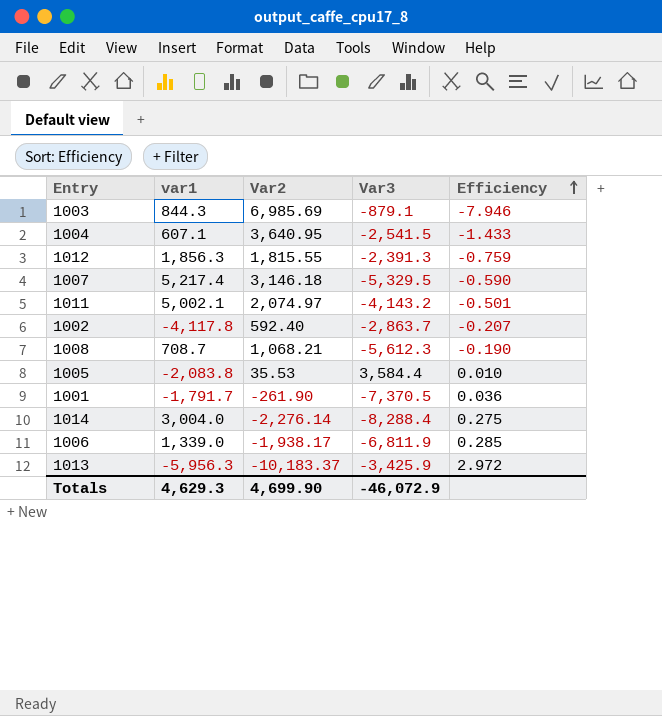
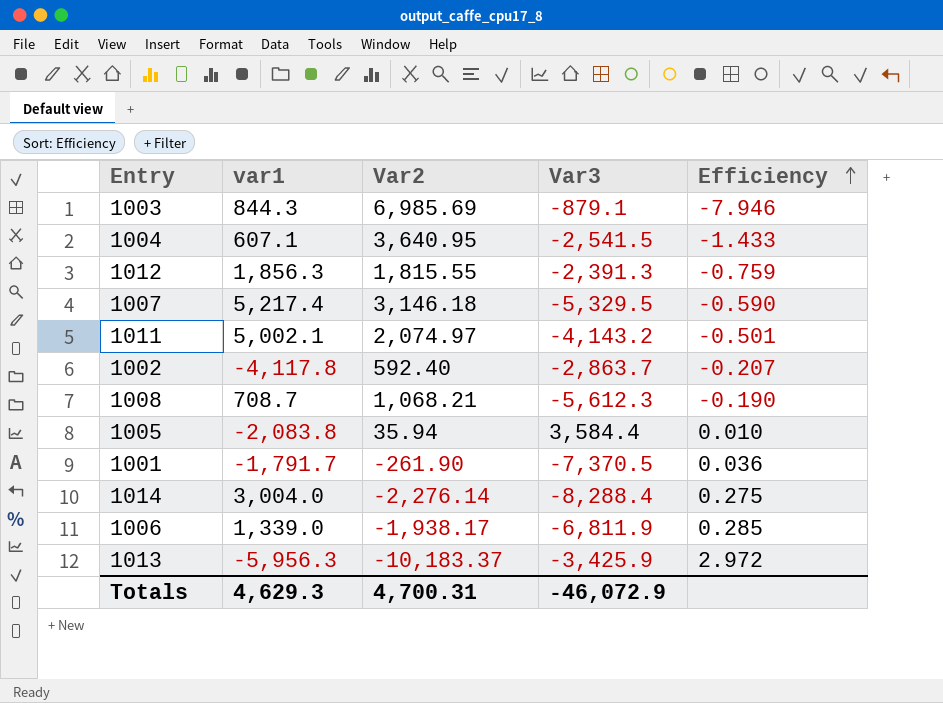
1005 | Var2: 35.53 -> 35.94
Totals | Var2: 4,699.90 -> 4,700.31

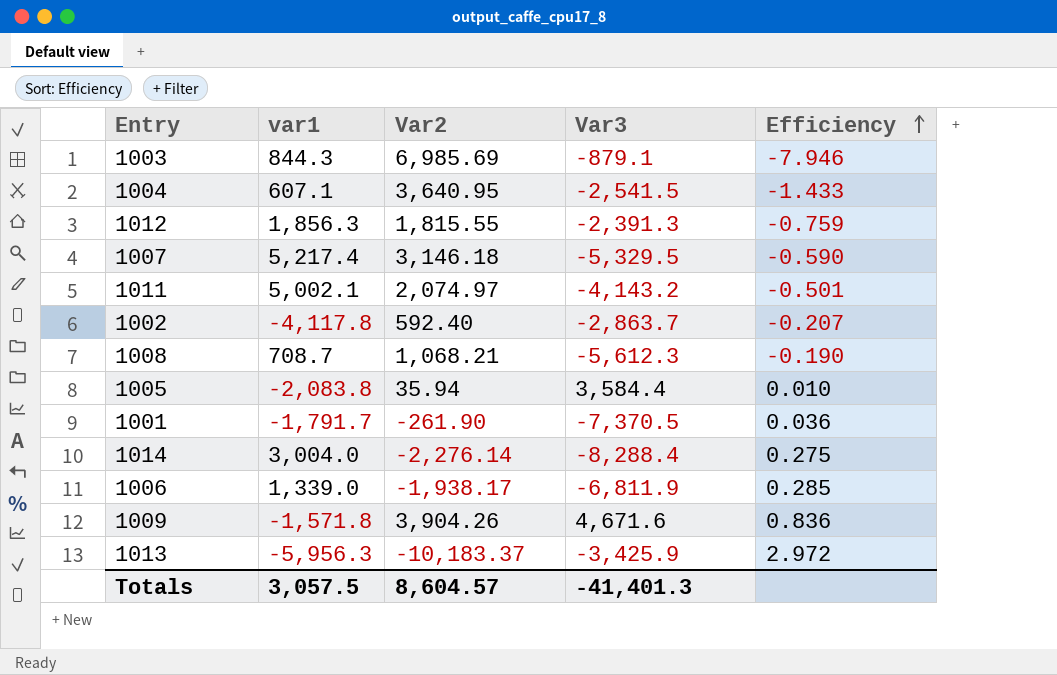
row 1009: none -> -1,571.8 | 3,904.26 | 4,671.6 | 0.836
Totals | var1: 4,629.3 -> 3,057.5
Totals | Var2: 4,700.31 -> 8,604.57
Totals | Var3: -46,072.9 -> -41,401.3

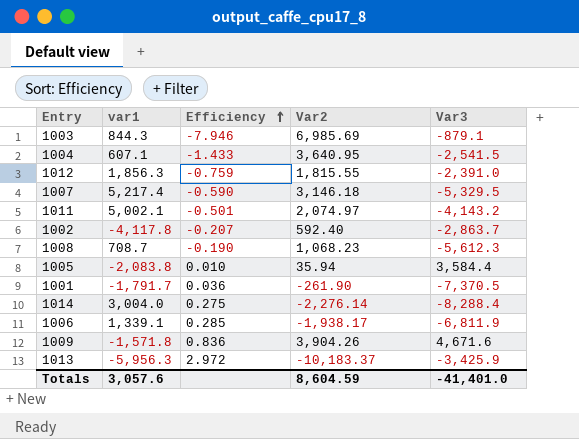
column Efficiency | position: 5 -> 3
1012 | Var3: -2,391.3 -> -2,391.0
1008 | Var2: 1,068.21 -> 1,068.23
1006 | var1: 1,339.0 -> 1,339.1
Totals | var1: 3,057.5 -> 3,057.6
Totals | Var2: 8,604.57 -> 8,604.59
Totals | Var3: -41,401.3 -> -41,401.0

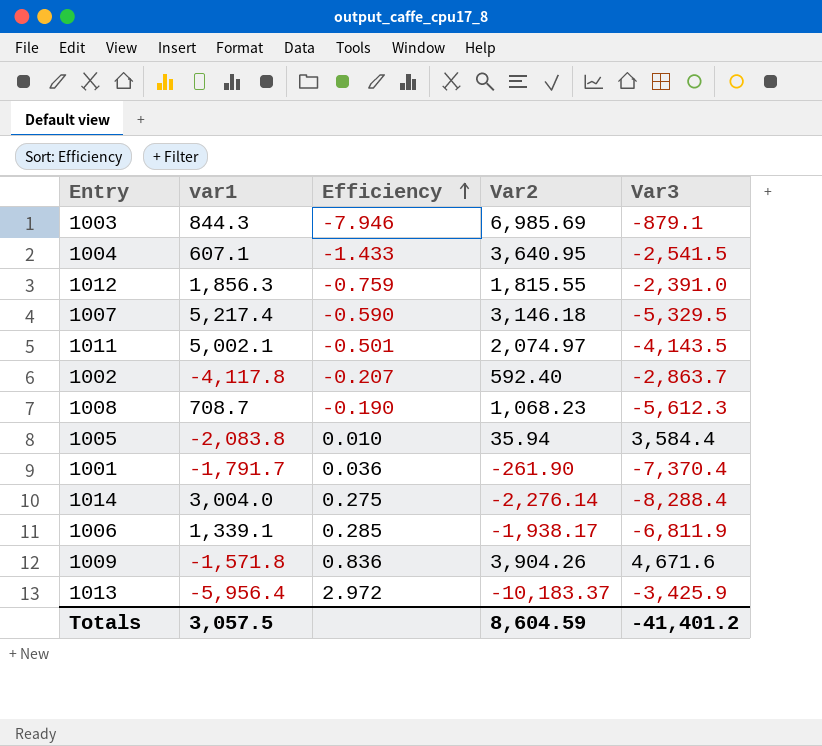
1011 | Var3: -4,143.2 -> -4,143.5
1001 | Var3: -7,370.5 -> -7,370.4
1013 | var1: -5,956.3 -> -5,956.4
Totals | var1: 3,057.6 -> 3,057.5
Totals | Var3: -41,401.0 -> -41,401.2

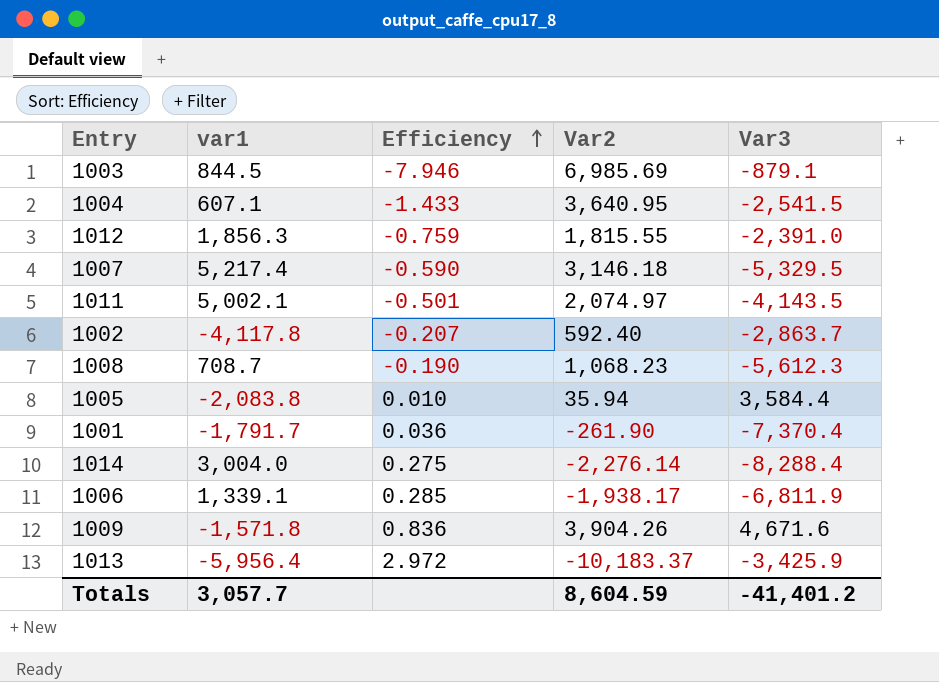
1003 | var1: 844.3 -> 844.5
Totals | var1: 3,057.5 -> 3,057.7

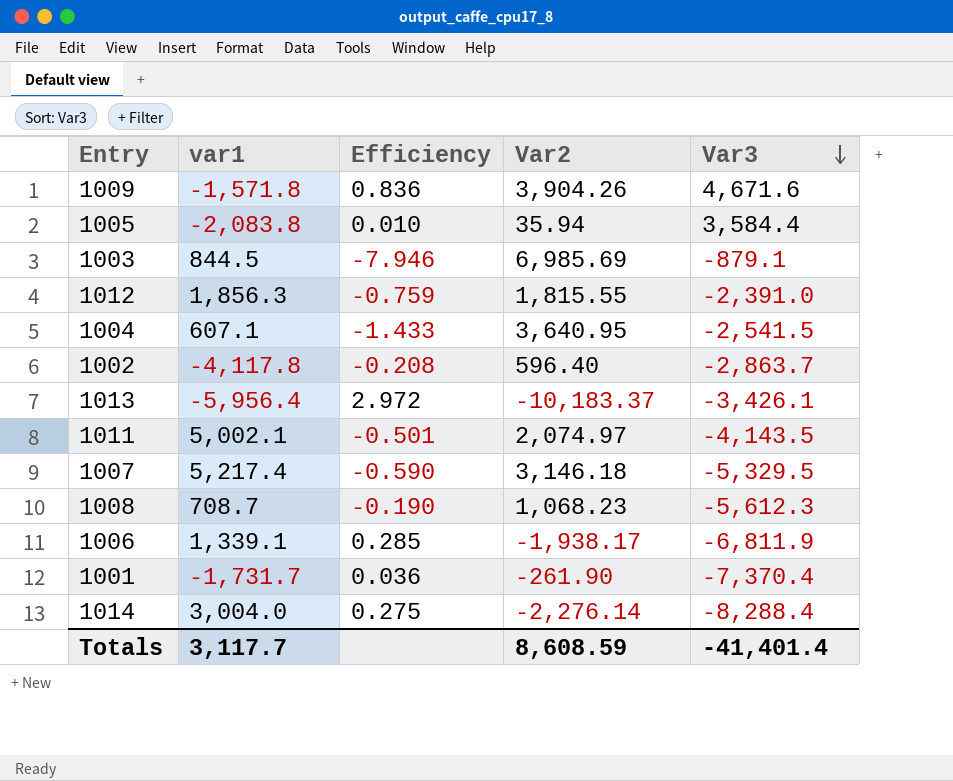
row order: Efficiency ascending -> Var3 descending
1002 | Efficiency: -0.207 -> -0.208
1002 | Var2: 592.40 -> 596.40
1013 | Var3: -3,425.9 -> -3,426.1
1001 | var1: -1,791.7 -> -1,731.7
Totals | var1: 3,057.7 -> 3,117.7
Totals | Var2: 8,604.59 -> 8,608.59
Totals | Var3: -41,401.2 -> -41,401.4

